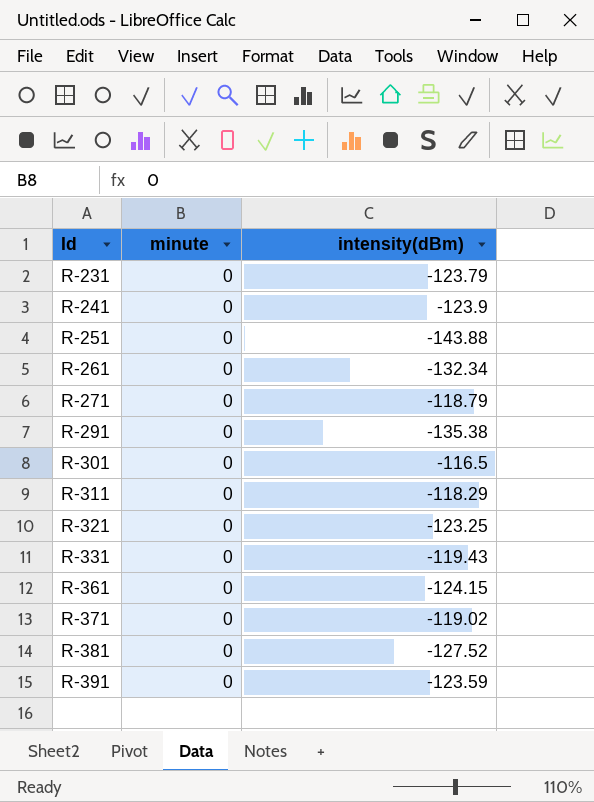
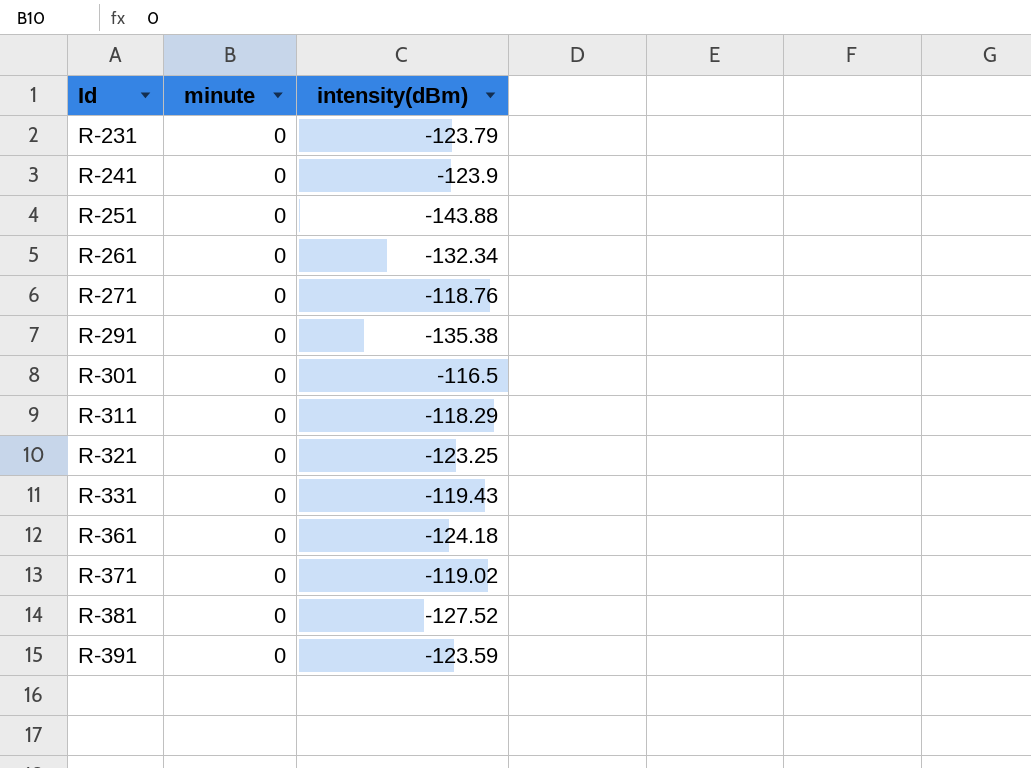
R-271 | intensity(dBm): -118.79 -> -118.76
R-361 | intensity(dBm): -124.15 -> -124.18

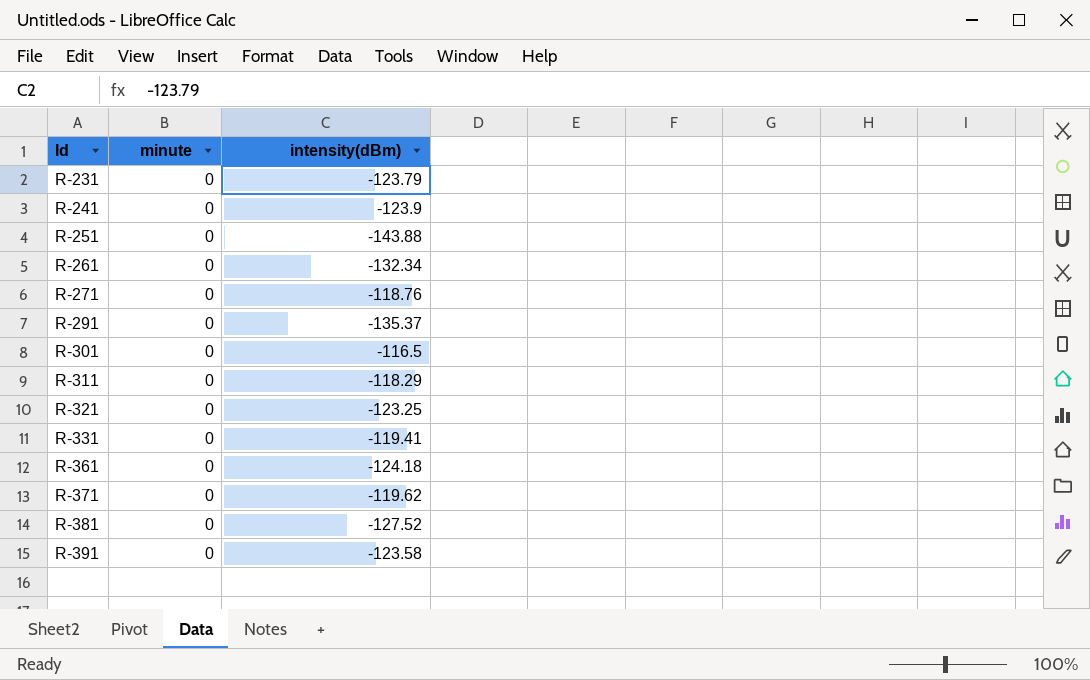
R-291 | intensity(dBm): -135.38 -> -135.37
R-331 | intensity(dBm): -119.43 -> -119.41
R-371 | intensity(dBm): -119.02 -> -119.62
R-391 | intensity(dBm): -123.59 -> -123.58

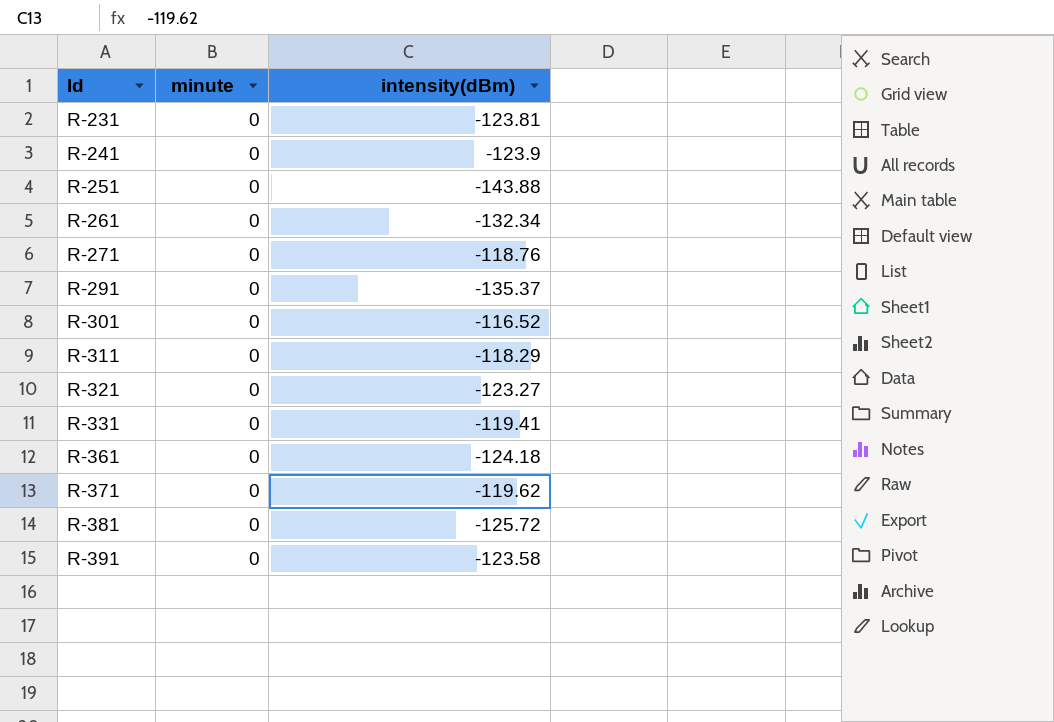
R-231 | intensity(dBm): -123.79 -> -123.81
R-301 | intensity(dBm): -116.5 -> -116.52
R-321 | intensity(dBm): -123.25 -> -123.27
R-381 | intensity(dBm): -127.52 -> -125.72

